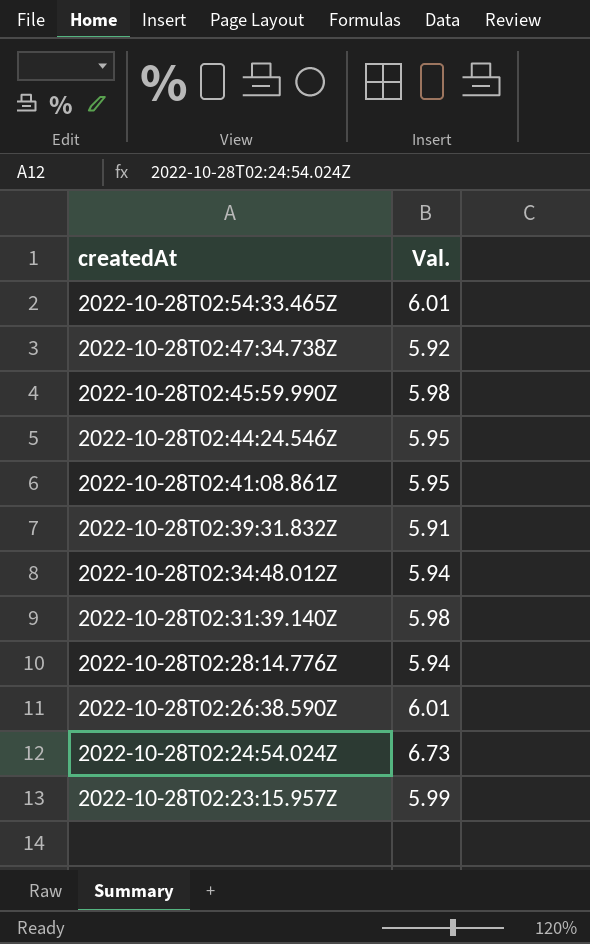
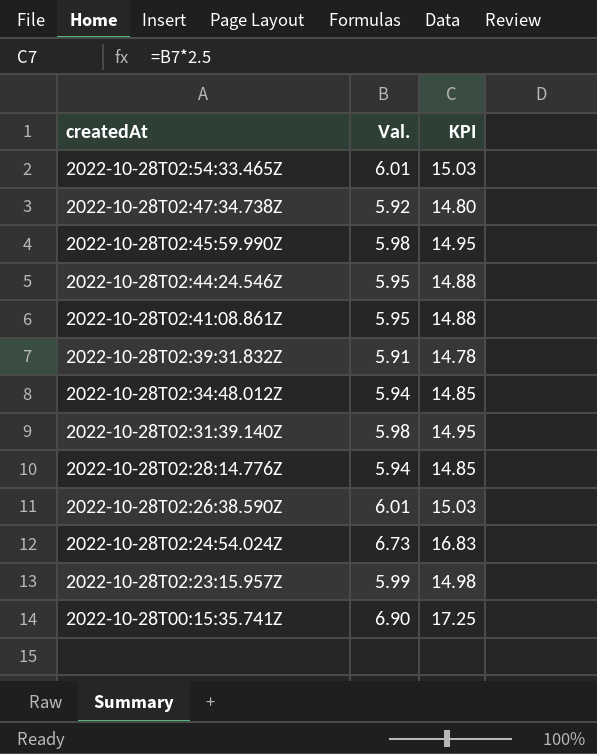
column KPI | formula: none -> [Val.] * 2.5
row 2022-10-28T00:15:35.741Z: none -> 6.90 | 17.25

